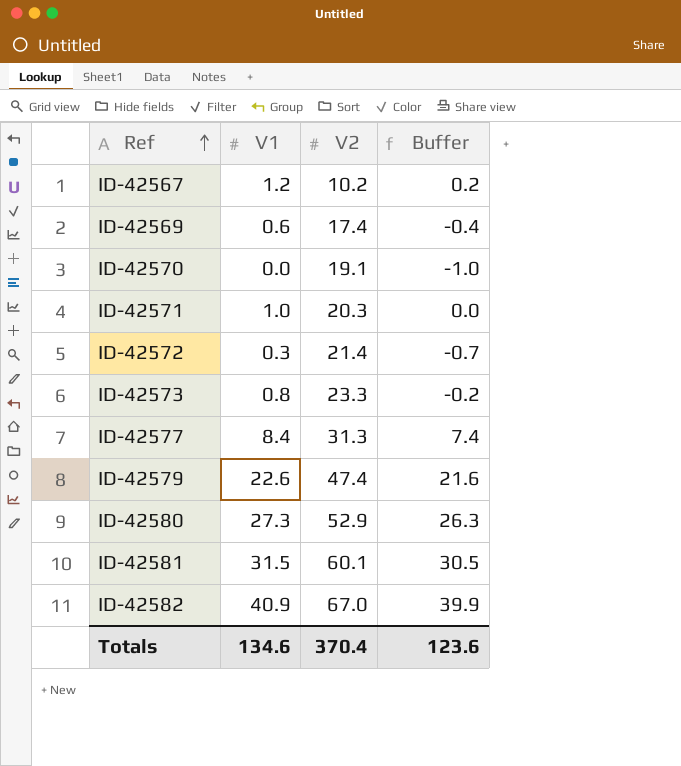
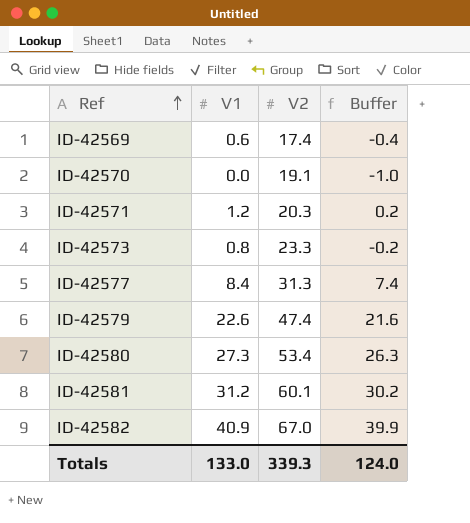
row ID-42567: 1.2 | 10.2 | 0.2 -> none
row ID-42572: 0.3 | 21.4 | -0.7 -> none
ID-42571 | V1: 1.0 -> 1.2
ID-42571 | Buffer: 0.0 -> 0.2
ID-42580 | V2: 52.9 -> 53.4
ID-42581 | V1: 31.5 -> 31.2
ID-42581 | Buffer: 30.5 -> 30.2
Totals | V1: 134.6 -> 133.0
Totals | V2: 370.4 -> 339.3
Totals | Buffer: 123.6 -> 124.0

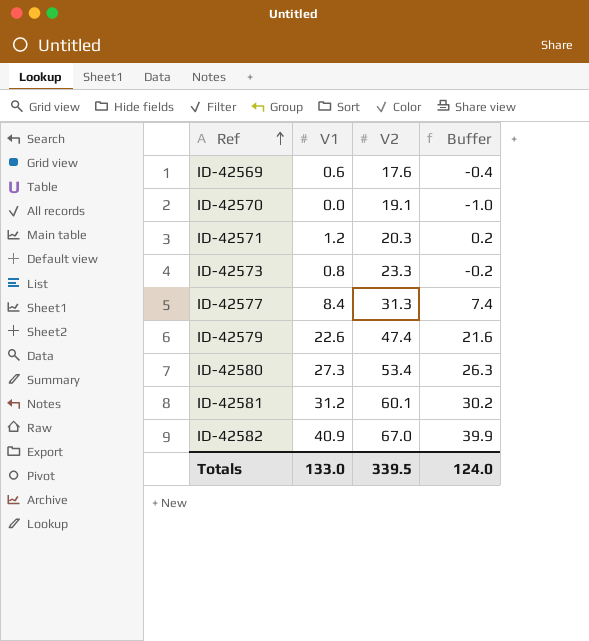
ID-42569 | V2: 17.4 -> 17.6
Totals | V2: 339.3 -> 339.5

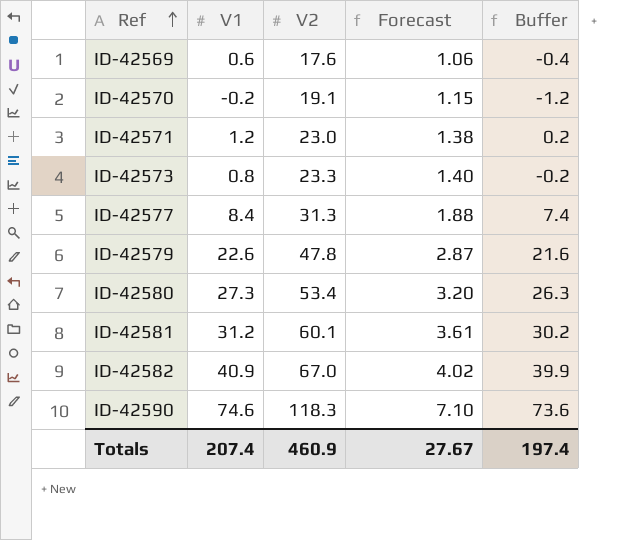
column Forecast | formula: none -> [V2] * 0.06
ID-42570 | V1: 0.0 -> -0.2
ID-42570 | Buffer: -1.0 -> -1.2
ID-42571 | V2: 20.3 -> 23.0
ID-42579 | V2: 47.4 -> 47.8
row ID-42590: none -> 74.6 | 118.3 | 7.10 | 73.6
Totals | V1: 133.0 -> 207.4
Totals | V2: 339.5 -> 460.9
Totals | Buffer: 124.0 -> 197.4

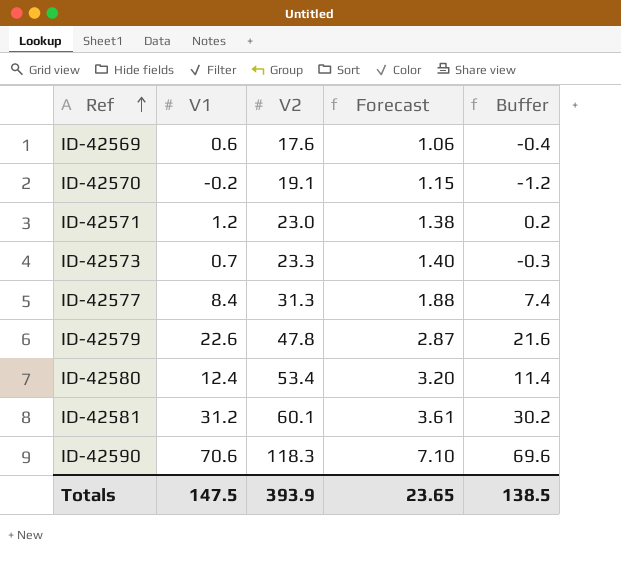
row ID-42582: 40.9 | 67.0 | 4.02 | 39.9 -> none
ID-42573 | V1: 0.8 -> 0.7
ID-42573 | Buffer: -0.2 -> -0.3
ID-42580 | V1: 27.3 -> 12.4
ID-42580 | Buffer: 26.3 -> 11.4
ID-42590 | V1: 74.6 -> 70.6
ID-42590 | Buffer: 73.6 -> 69.6
Totals | V1: 207.4 -> 147.5
Totals | V2: 460.9 -> 393.9
Totals | Forecast: 27.67 -> 23.65
Totals | Buffer: 197.4 -> 138.5

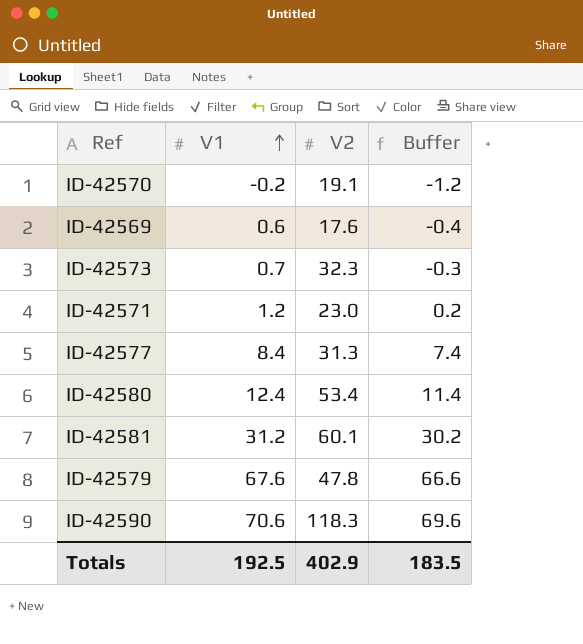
row order: Ref ascending -> V1 ascending
column Forecast | formula: [V2] * 0.06 -> none
ID-42573 | V2: 23.3 -> 32.3
ID-42579 | V1: 22.6 -> 67.6
ID-42579 | Buffer: 21.6 -> 66.6
Totals | V1: 147.5 -> 192.5
Totals | V2: 393.9 -> 402.9
Totals | Buffer: 138.5 -> 183.5

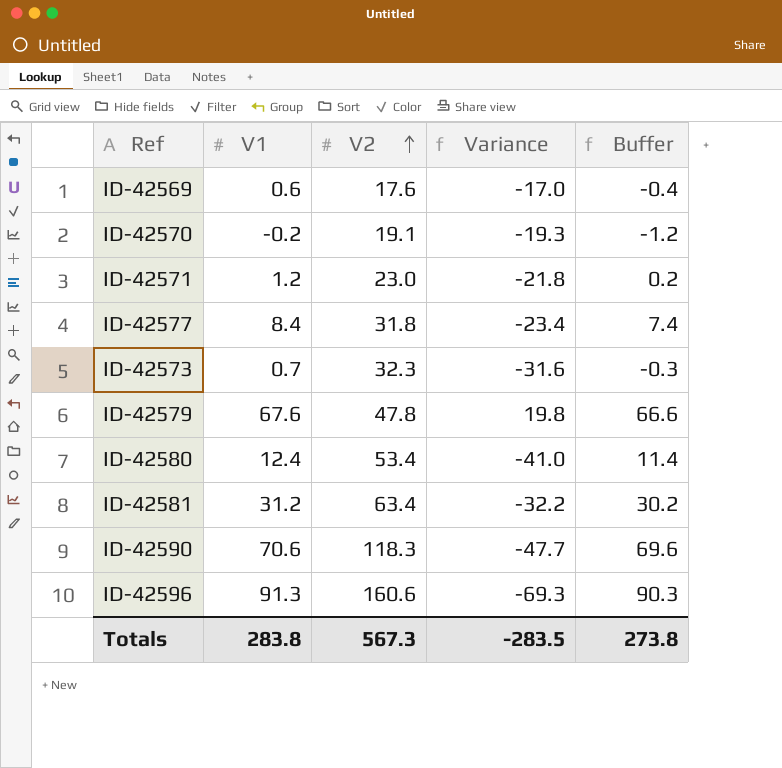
row order: V1 ascending -> V2 ascending
column Variance | formula: none -> [V1] - [V2]
ID-42577 | V2: 31.3 -> 31.8
ID-42581 | V2: 60.1 -> 63.4
row ID-42596: none -> 91.3 | 160.6 | -69.3 | 90.3
Totals | V1: 192.5 -> 283.8
Totals | V2: 402.9 -> 567.3
Totals | Buffer: 183.5 -> 273.8

